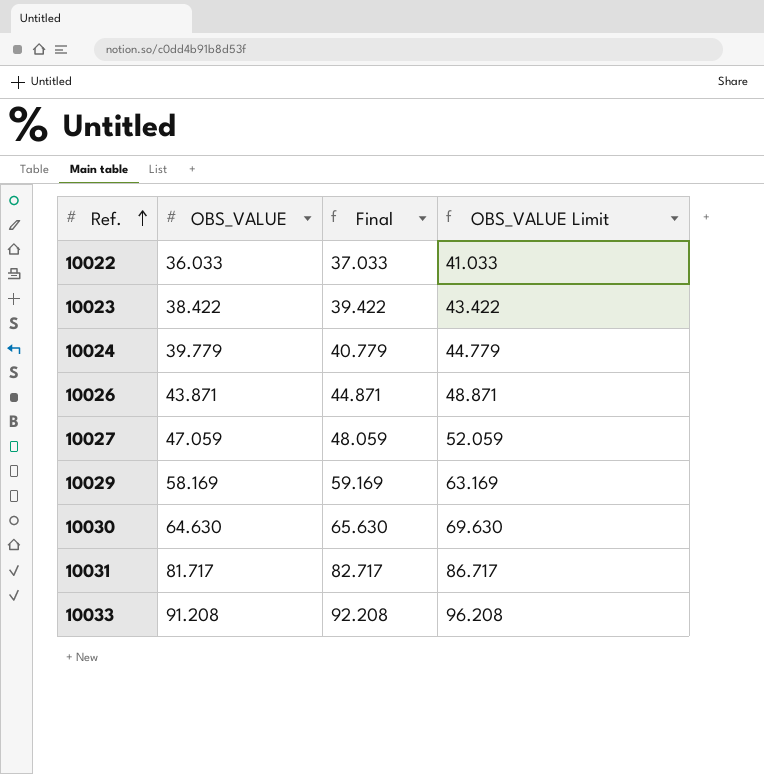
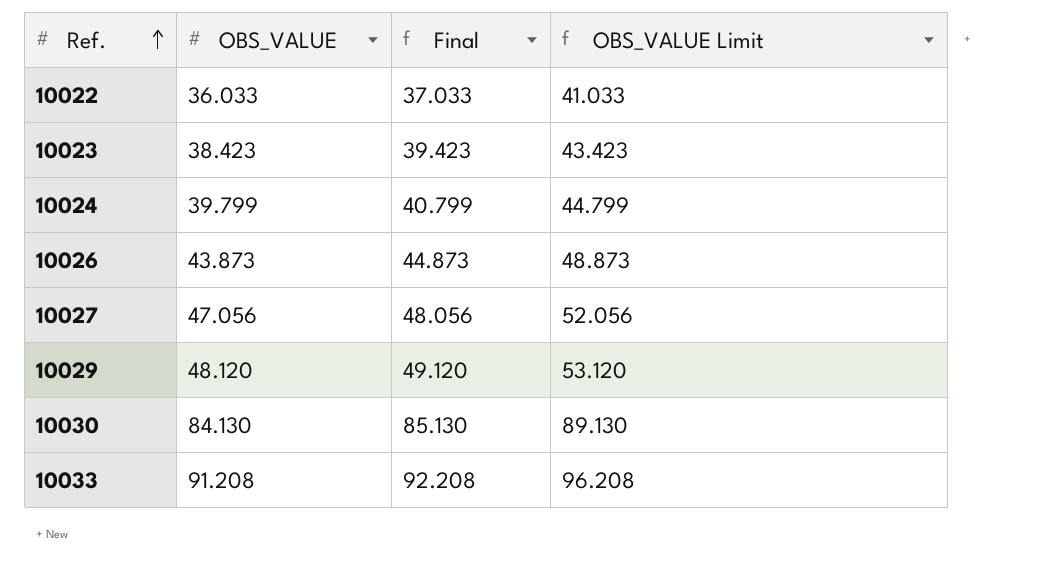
row 10031: 81.717 | 82.717 | 86.717 -> none
10023 | OBS_VALUE: 38.422 -> 38.423
10023 | Final: 39.422 -> 39.423
10023 | OBS_VALUE Limit: 43.422 -> 43.423
10024 | OBS_VALUE: 39.779 -> 39.799
10024 | Final: 40.779 -> 40.799
10024 | OBS_VALUE Limit: 44.779 -> 44.799
10026 | OBS_VALUE: 43.871 -> 43.873
10026 | Final: 44.871 -> 44.873
10026 | OBS_VALUE Limit: 48.871 -> 48.873
10027 | OBS_VALUE: 47.059 -> 47.056
10027 | Final: 48.059 -> 48.056
10027 | OBS_VALUE Limit: 52.059 -> 52.056
10029 | OBS_VALUE: 58.169 -> 48.120
10029 | Final: 59.169 -> 49.120
10029 | OBS_VALUE Limit: 63.169 -> 53.120
10030 | OBS_VALUE: 64.630 -> 84.130
10030 | Final: 65.630 -> 85.130
10030 | OBS_VALUE Limit: 69.630 -> 89.130

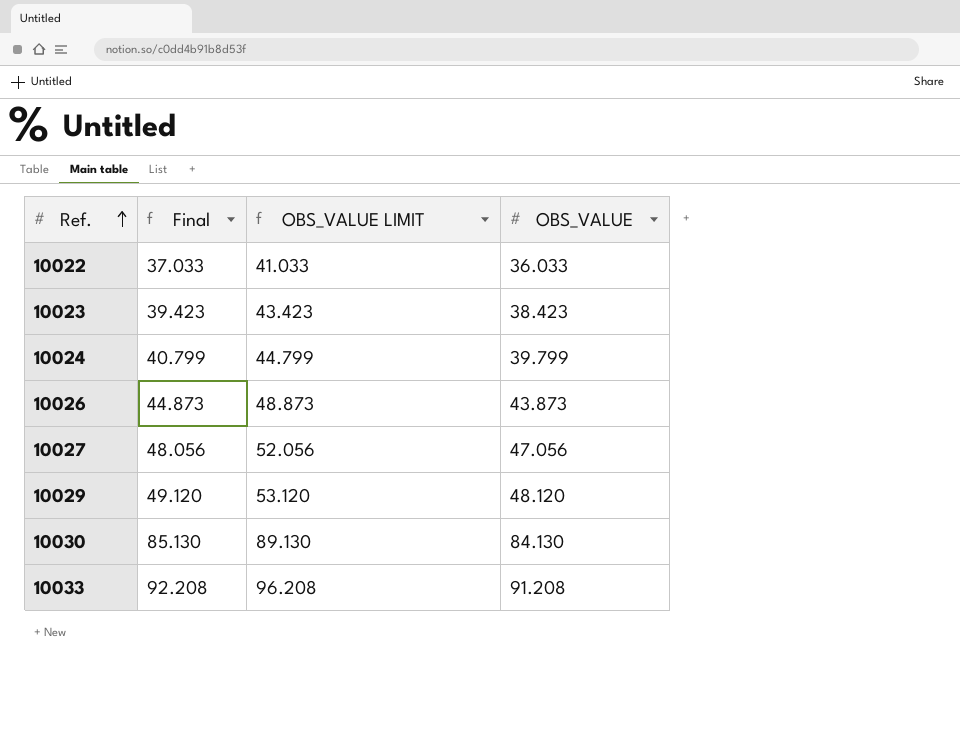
column name: OBS_VALUE Limit -> OBS_VALUE LIMIT
column OBS_VALUE | position: 2 -> 4

